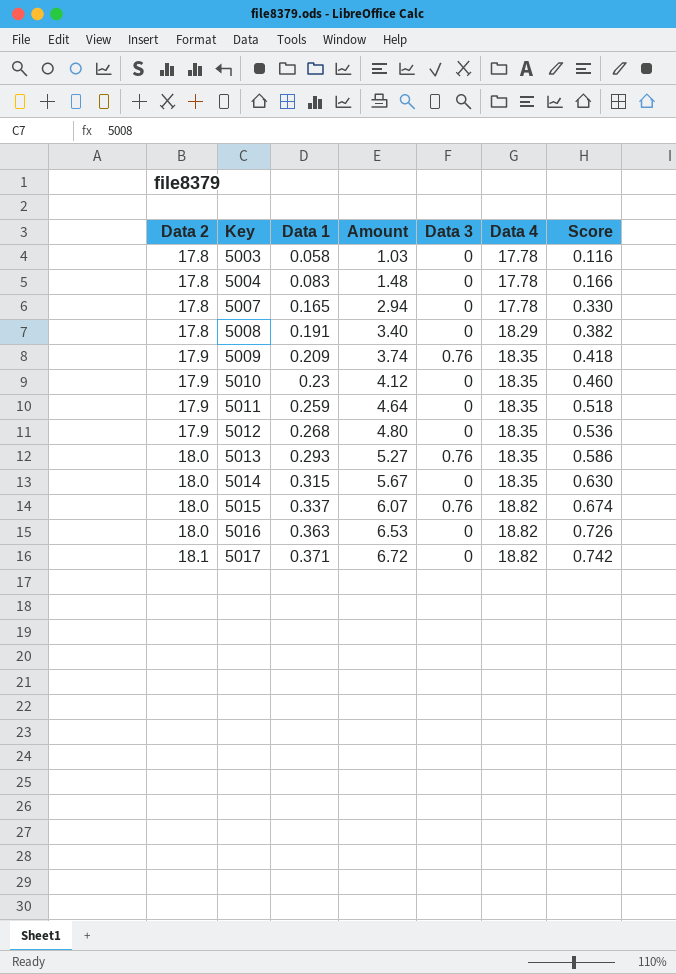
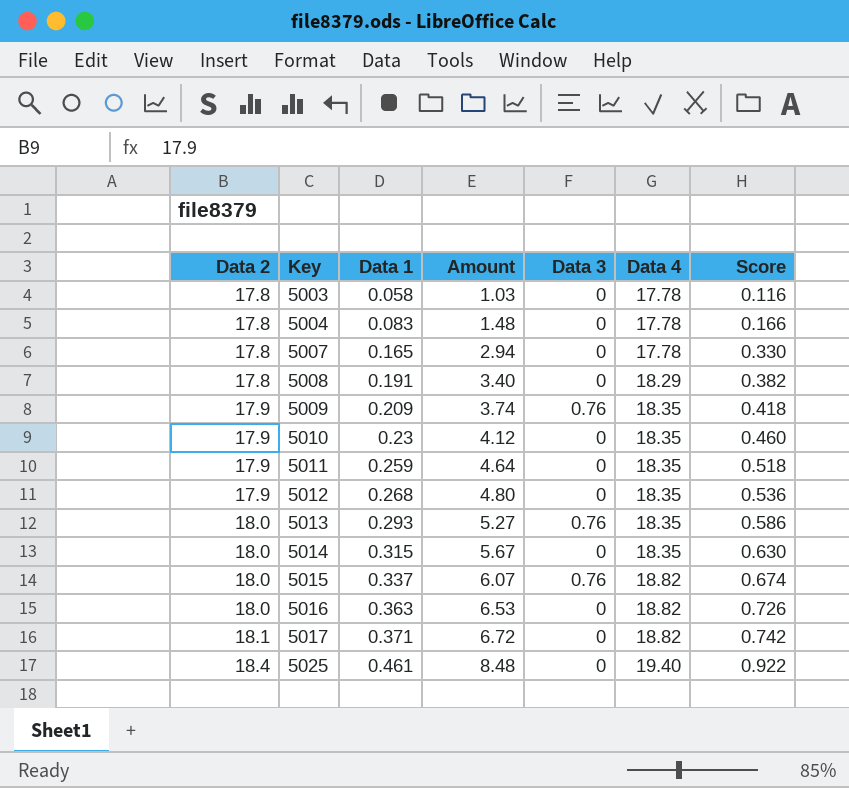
row 5025: none -> 18.4 | 0.461 | 8.48 | 0 | 19.40 | 0.922

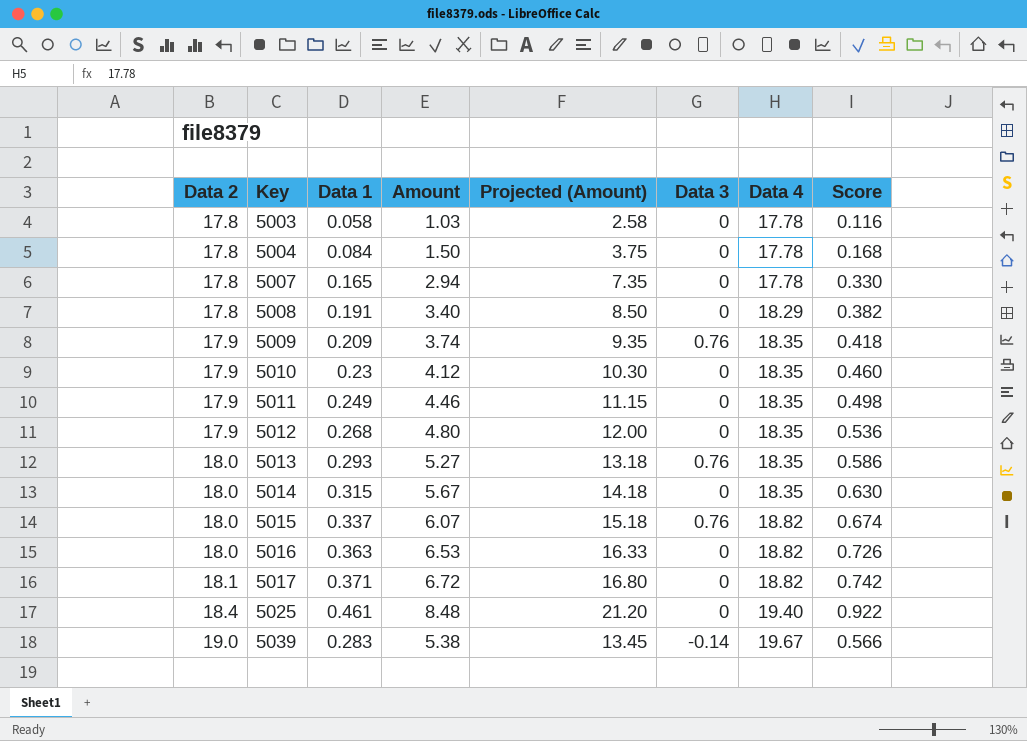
column Projected (Amount) | formula: none -> [Amount] * 2.5
5004 | Data 1: 0.083 -> 0.084
5004 | Amount: 1.48 -> 1.50
5004 | Score: 0.166 -> 0.168
5011 | Data 1: 0.259 -> 0.249
5011 | Amount: 4.64 -> 4.46
5011 | Score: 0.518 -> 0.498
row 5039: none -> 19.0 | 0.283 | 5.38 | 13.45 | -0.14 | 19.67 | 0.566

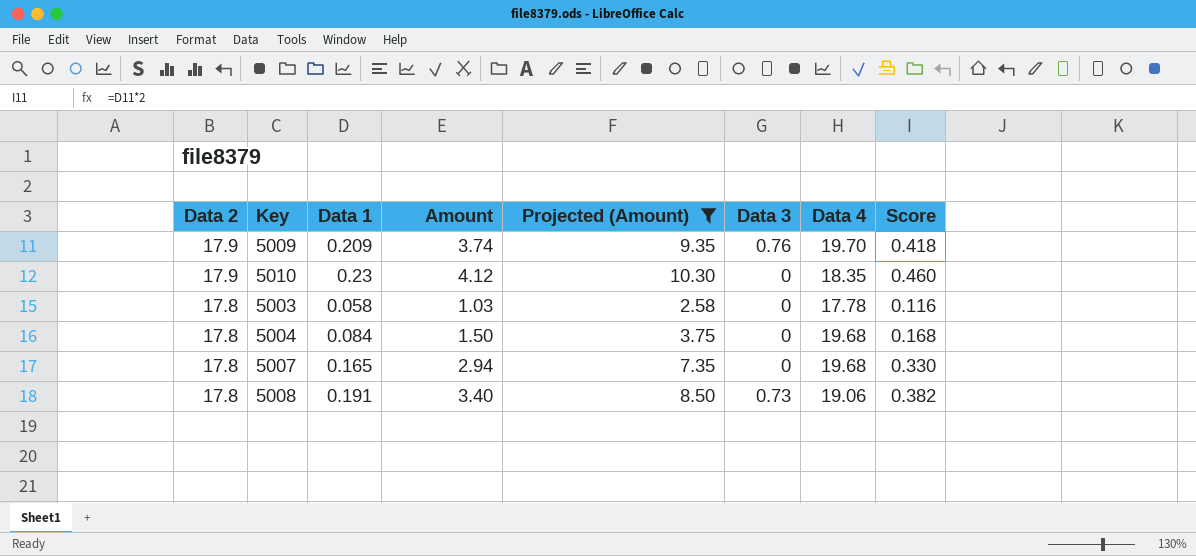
filter: none -> Projected (Amount) <= 10.30
row order: Data 2 ascending -> Data 2 descending
5009 | Data 4: 18.35 -> 19.70
5004 | Data 4: 17.78 -> 19.68
5007 | Data 4: 17.78 -> 19.68
5008 | Data 3: 0 -> 0.73
5008 | Data 4: 18.29 -> 19.06

